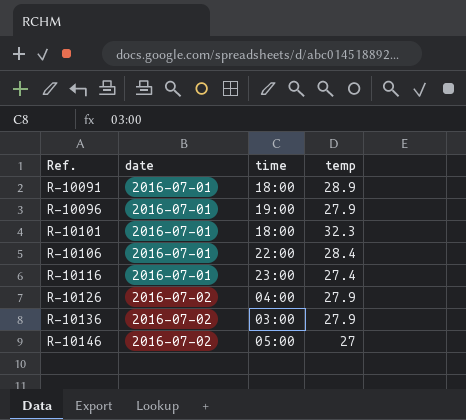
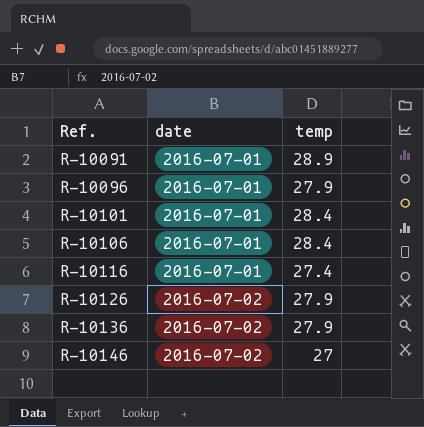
column time | position: 3 -> none
R-10101 | temp: 32.3 -> 28.4

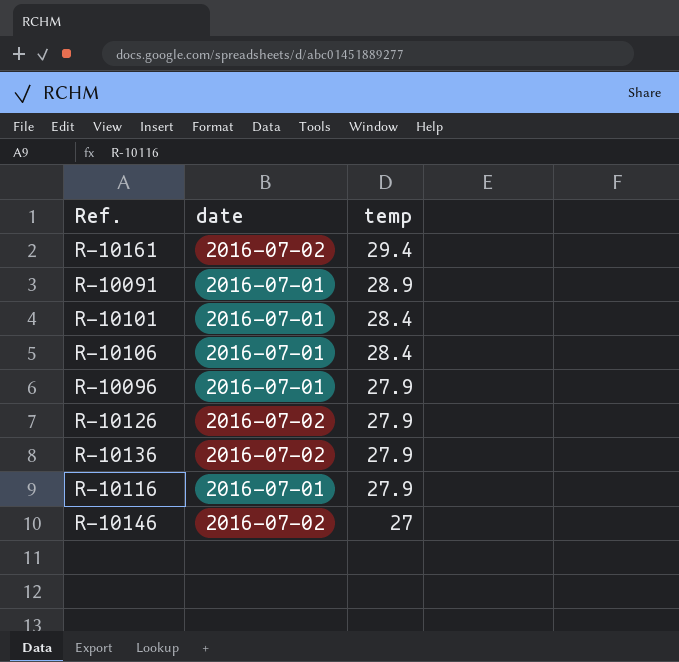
row order: Ref. ascending -> temp descending
row R-10161: none -> 2016-07-02 | 29.4
R-10116 | temp: 27.4 -> 27.9

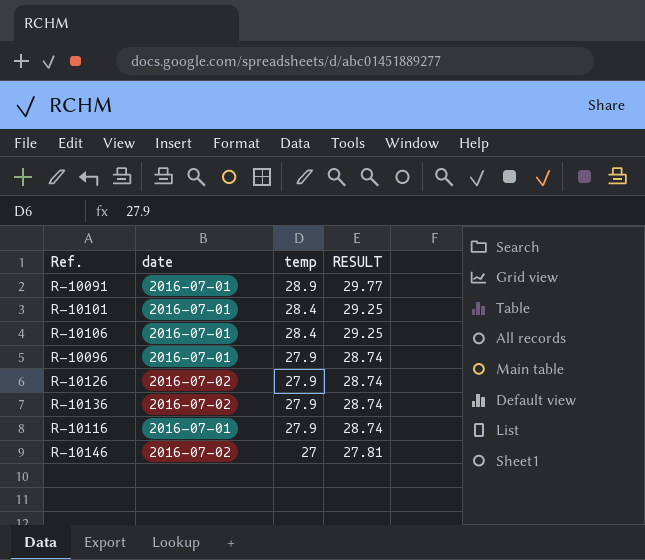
column RESULT | formula: none -> [temp] * 1.03
row R-10161: 2016-07-02 | 29.4 -> none

